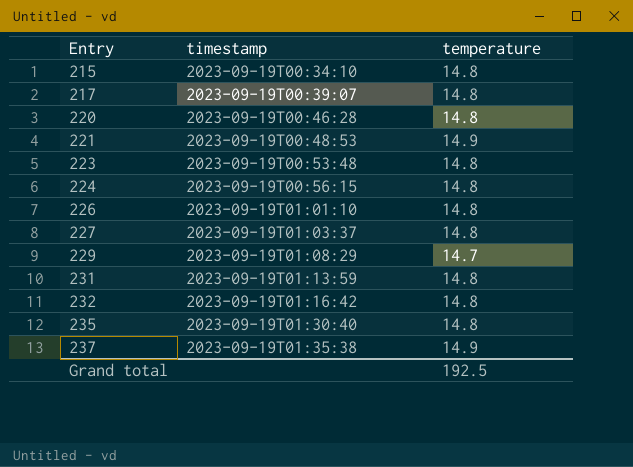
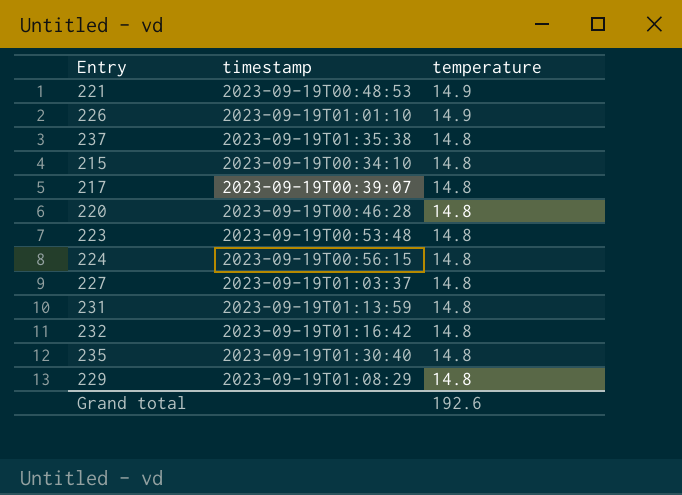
row order: Entry ascending -> temperature descending
226 | temperature: 14.8 -> 14.9
237 | temperature: 14.9 -> 14.8
229 | temperature: 14.7 -> 14.8
Grand total | temperature: 192.5 -> 192.6

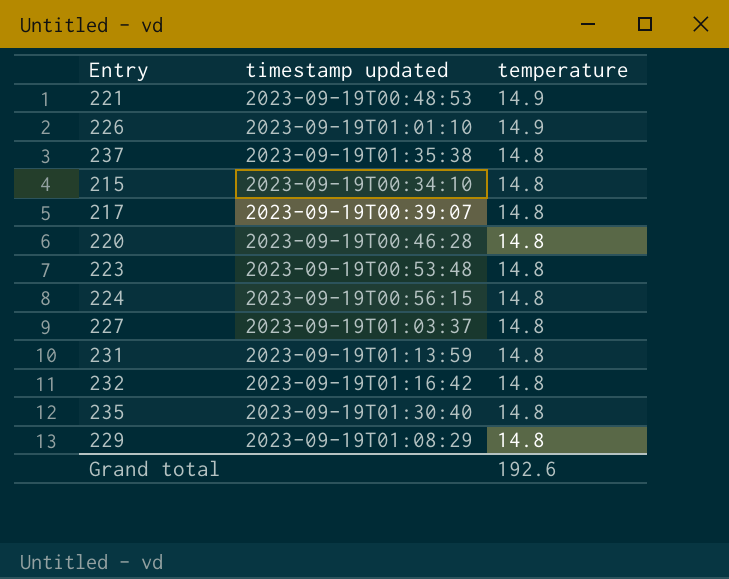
column name: timestamp -> timestamp updated

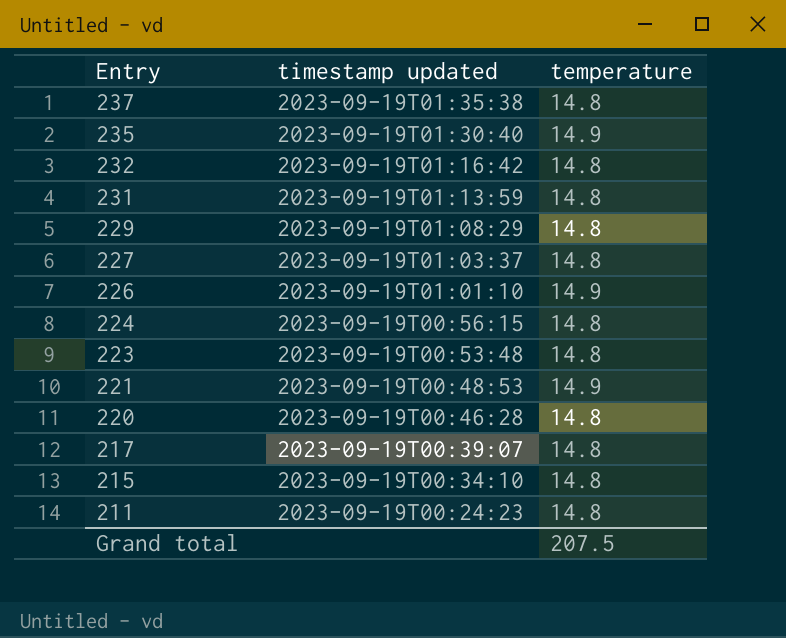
row order: temperature descending -> Entry descending
235 | temperature: 14.8 -> 14.9
row 211: none -> 2023-09-19T00:24:23 | 14.8
Grand total | temperature: 192.6 -> 207.5

